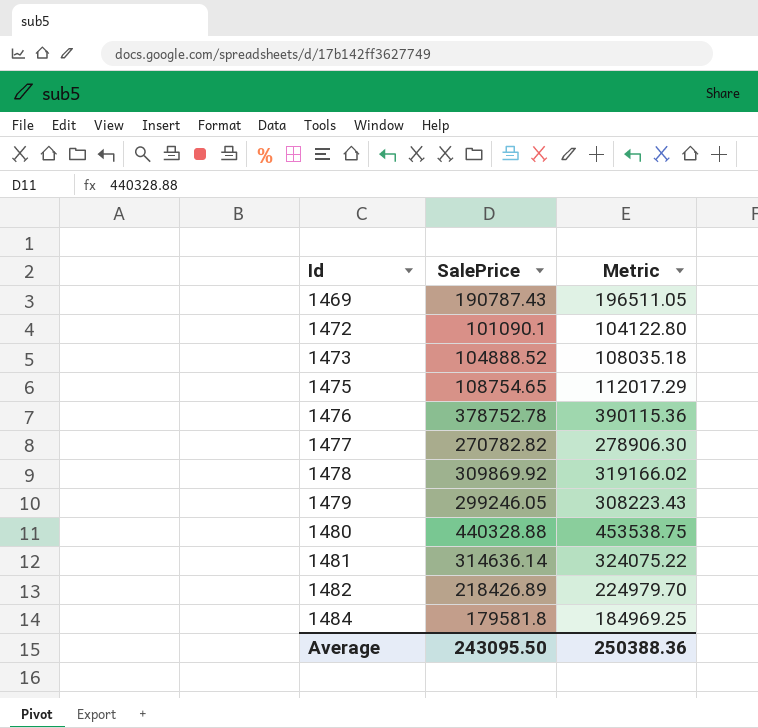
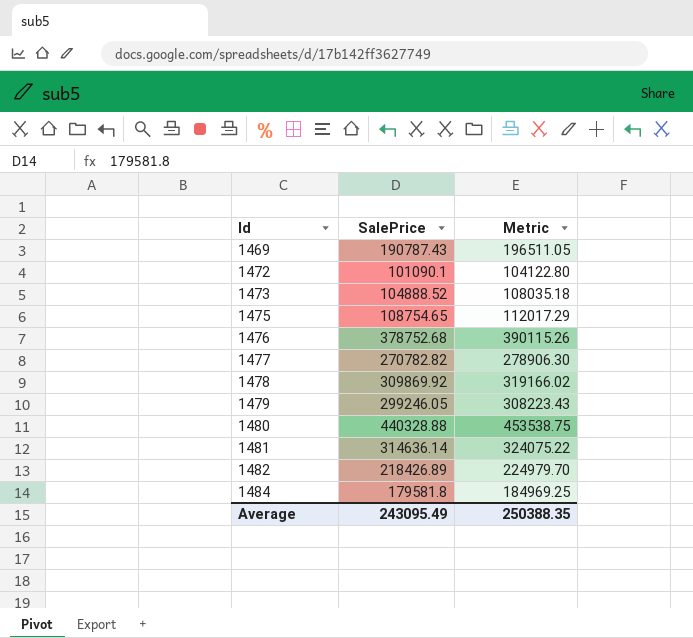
1476 | SalePrice: 378752.78 -> 378752.68
1476 | Metric: 390115.36 -> 390115.26
Average | SalePrice: 243095.50 -> 243095.49
Average | Metric: 250388.36 -> 250388.35

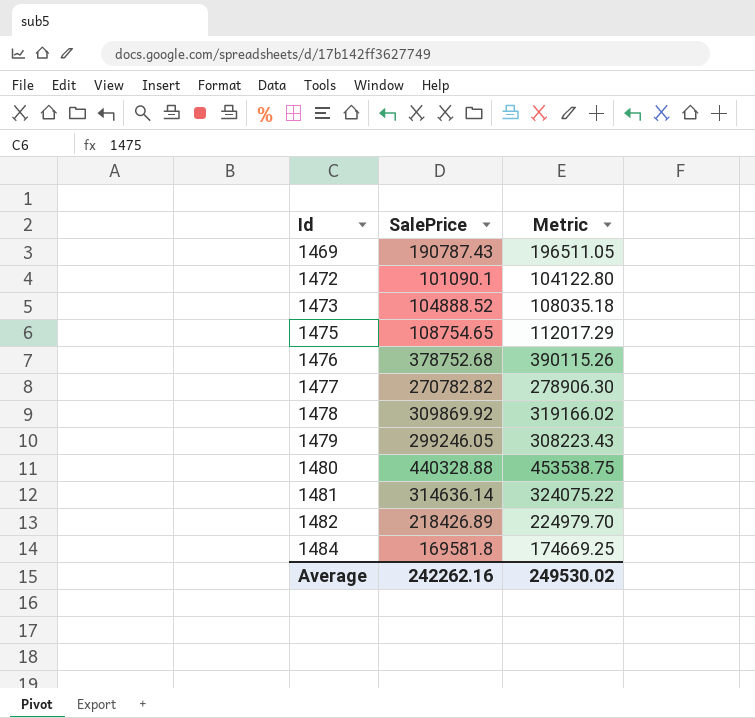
1484 | SalePrice: 179581.8 -> 169581.8
1484 | Metric: 184969.25 -> 174669.25
Average | SalePrice: 243095.49 -> 242262.16
Average | Metric: 250388.35 -> 249530.02

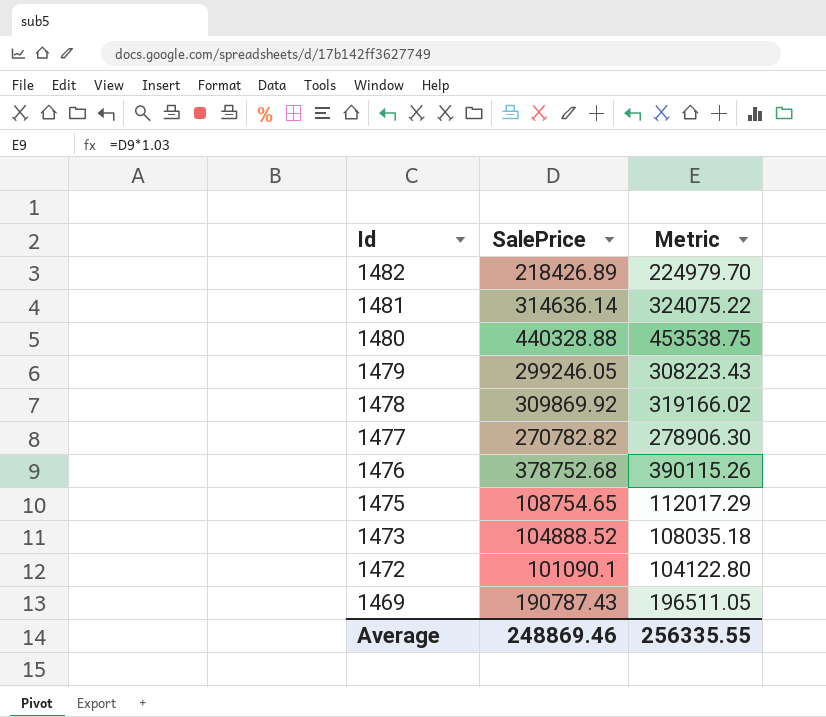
row order: Id ascending -> Id descending
row 1484: 169581.8 | 174669.25 -> none
Average | SalePrice: 242262.16 -> 248869.46
Average | Metric: 249530.02 -> 256335.55

